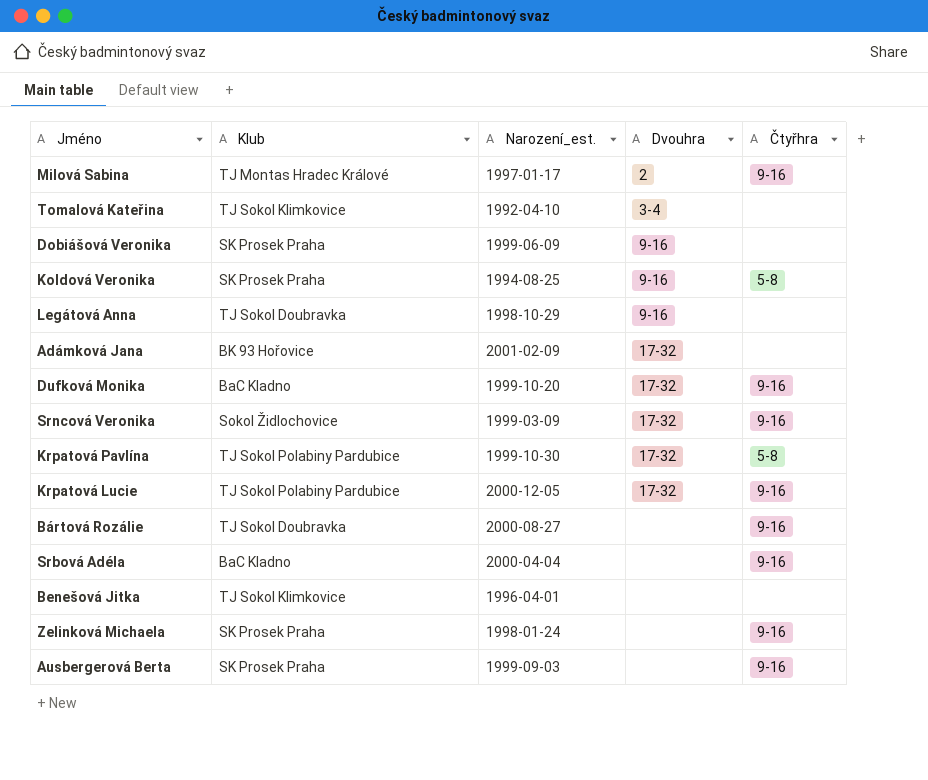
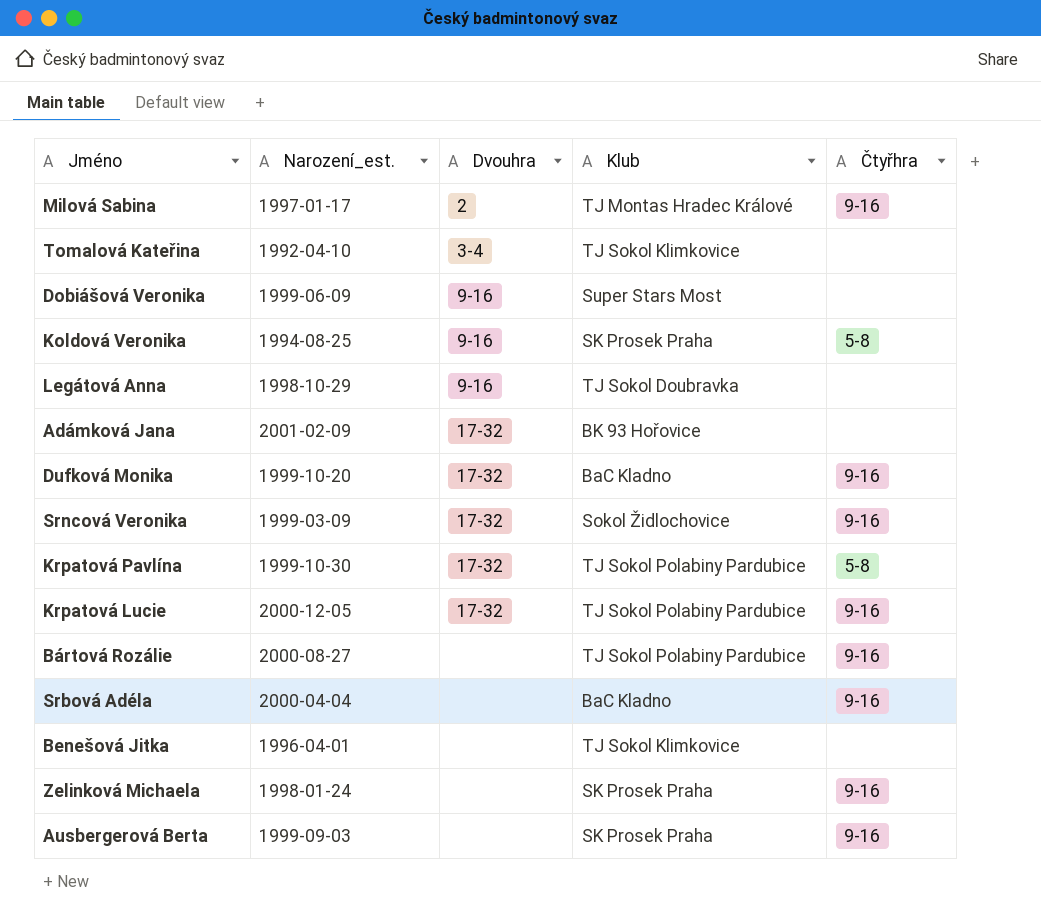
column Klub | position: 2 -> 4
Dobiášová Veronika | Klub: SK Prosek Praha -> Super Stars Most
Bártová Rozálie | Klub: TJ Sokol Doubravka -> TJ Sokol Polabiny Pardubice

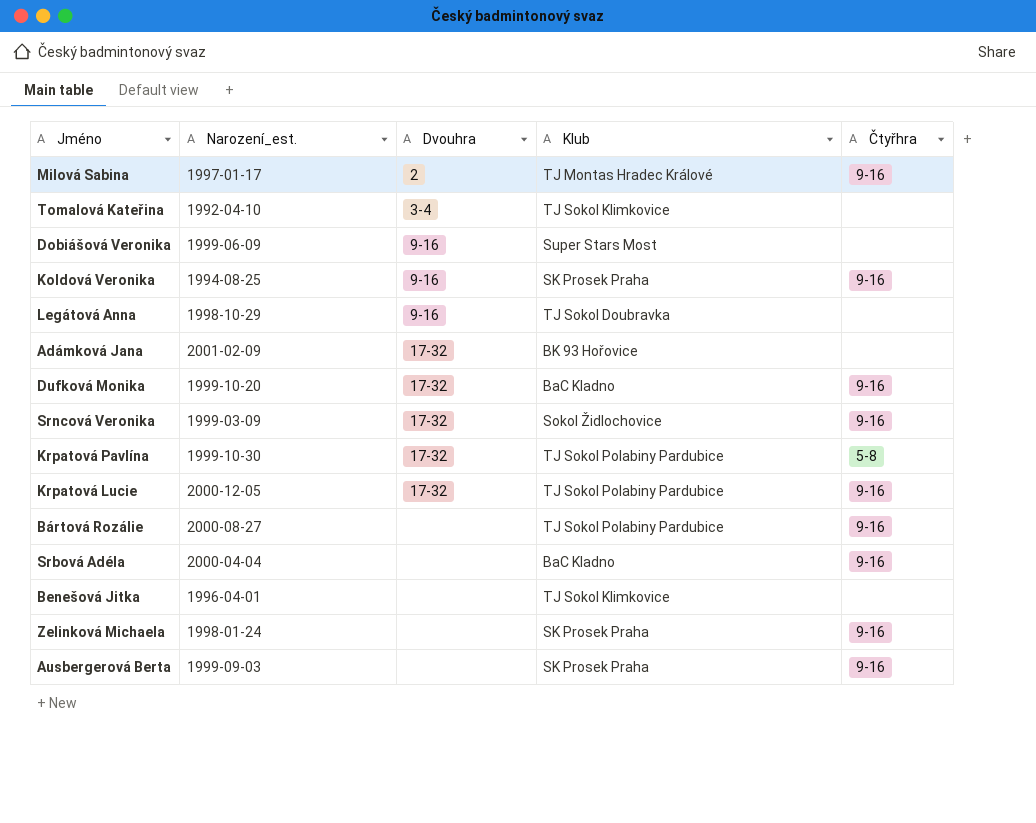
Koldová Veronika | Čtyřhra: 5-8 -> 9-16

